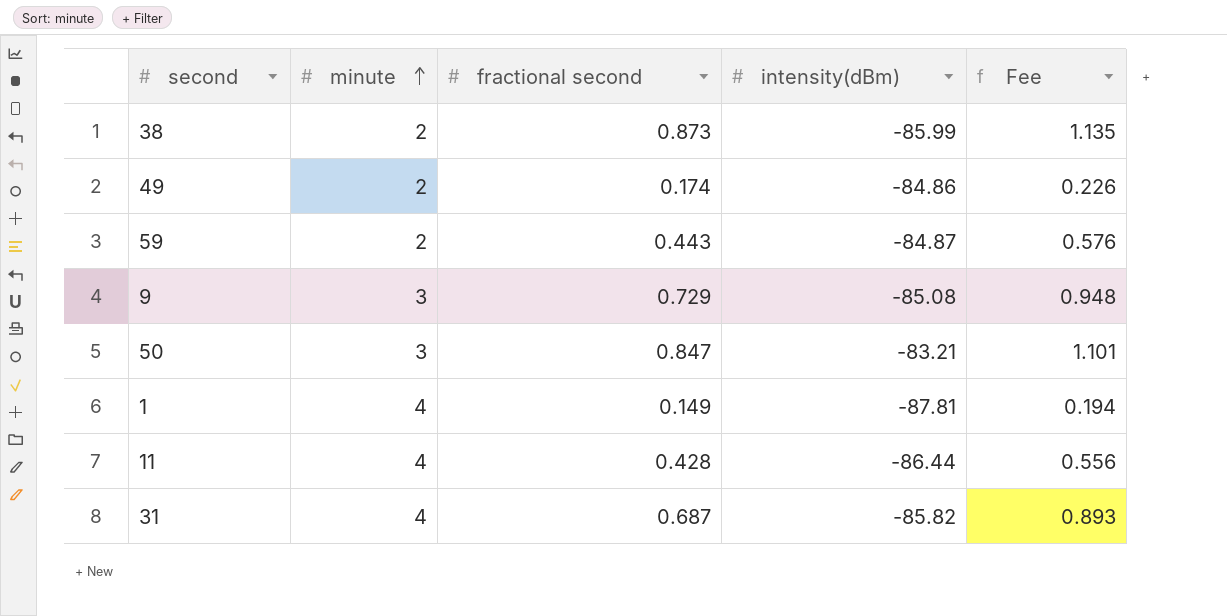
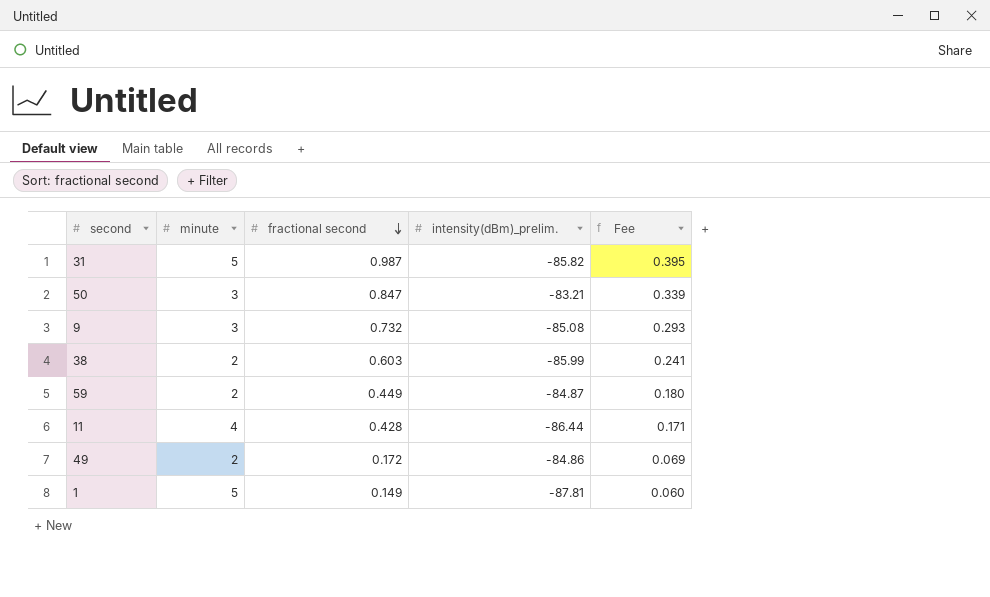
row order: minute ascending -> fractional second descending
column name: intensity(dBm) -> intensity(dBm)_prelim.
column Fee | formula: [fractional second] * 1.3 -> [fractional second] * 0.4
31 | minute: 4 -> 5
31 | fractional second: 0.687 -> 0.987
9 | fractional second: 0.729 -> 0.732
38 | fractional second: 0.873 -> 0.603
59 | fractional second: 0.443 -> 0.449
49 | fractional second: 0.174 -> 0.172
1 | minute: 4 -> 5

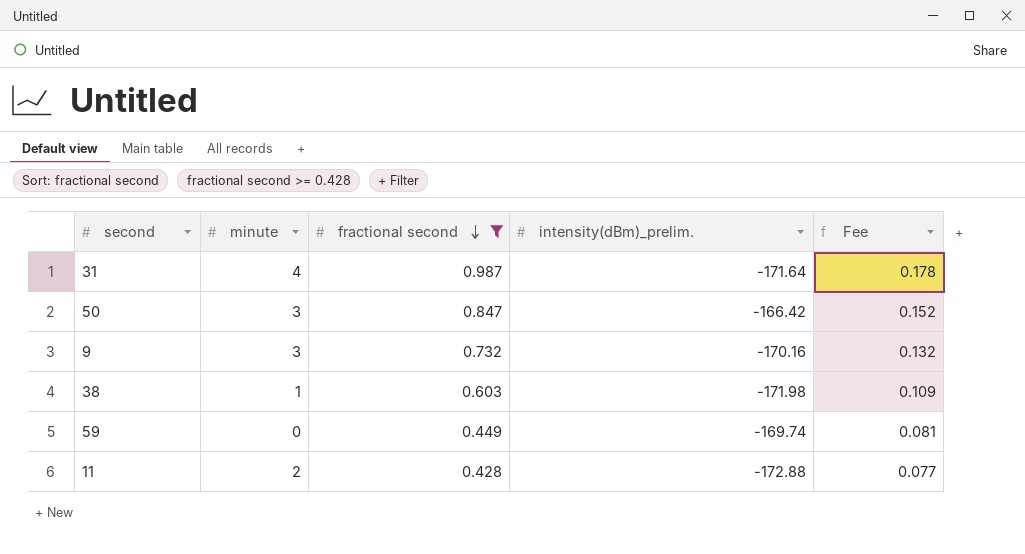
filter: none -> fractional second >= 0.428
column Fee | formula: [fractional second] * 0.4 -> [fractional second] * 0.18
31 | minute: 5 -> 4
31 | intensity(dBm)_prelim.: -85.82 -> -171.64
50 | intensity(dBm)_prelim.: -83.21 -> -166.42
9 | intensity(dBm)_prelim.: -85.08 -> -170.16
38 | minute: 2 -> 1
38 | intensity(dBm)_prelim.: -85.99 -> -171.98
59 | minute: 2 -> 0
59 | intensity(dBm)_prelim.: -84.87 -> -169.74
11 | minute: 4 -> 2
11 | intensity(dBm)_prelim.: -86.44 -> -172.88

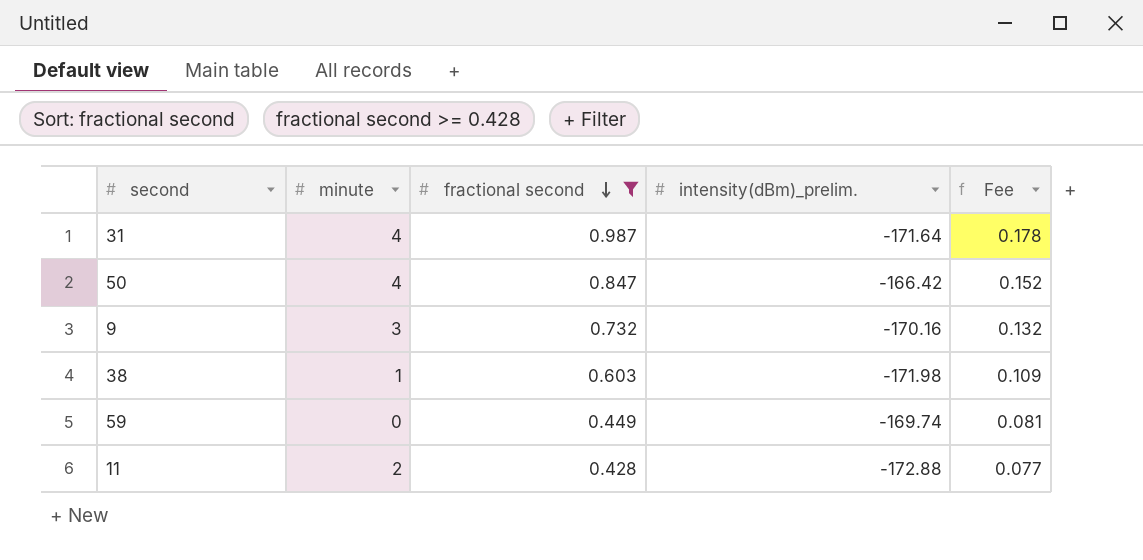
50 | minute: 3 -> 4

